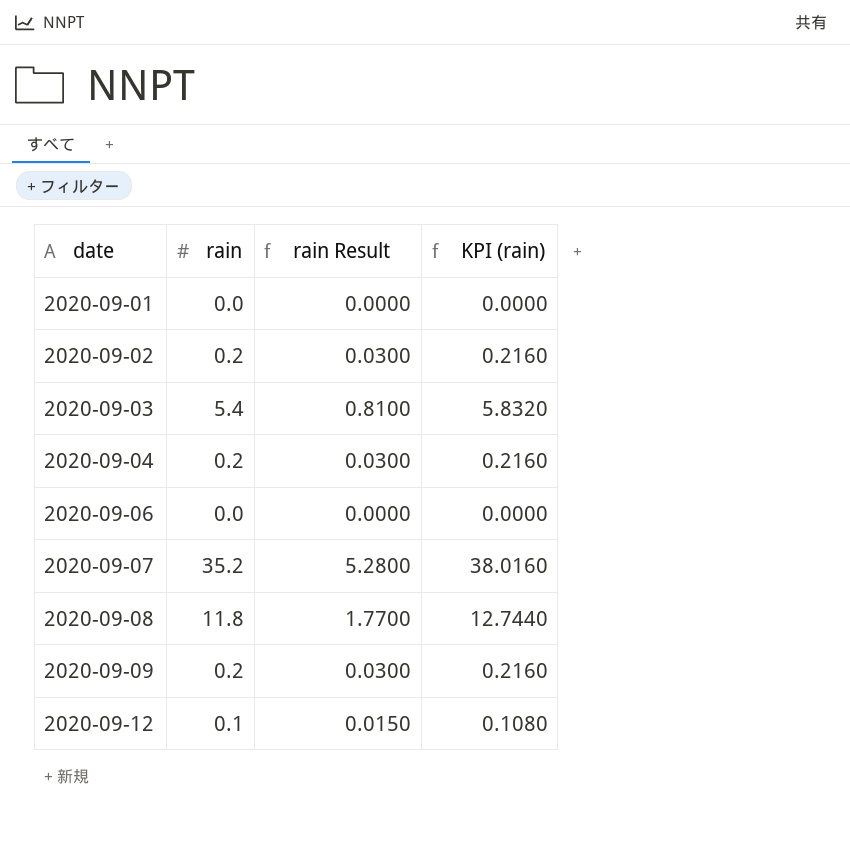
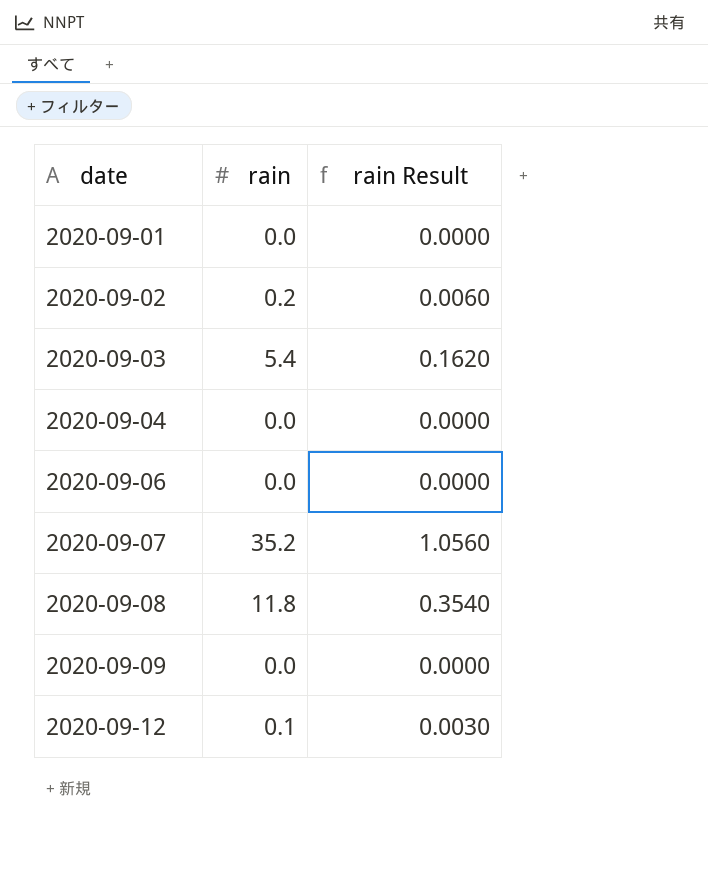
column KPI (rain) | formula: [rain] * 1.08 -> none
column rain Result | formula: [rain] * 0.15 -> [rain] * 0.03
2020-09-04 | rain: 0.2 -> 0.0
2020-09-09 | rain: 0.2 -> 0.0

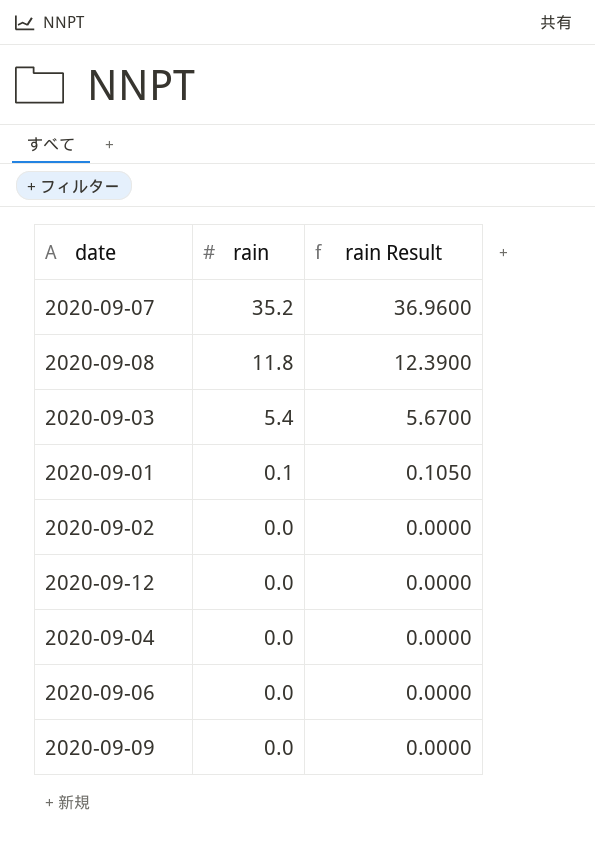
row order: date ascending -> rain descending
column rain Result | formula: [rain] * 0.03 -> [rain] * 1.05
2020-09-01 | rain: 0.0 -> 0.1
2020-09-02 | rain: 0.2 -> 0.0
2020-09-12 | rain: 0.1 -> 0.0

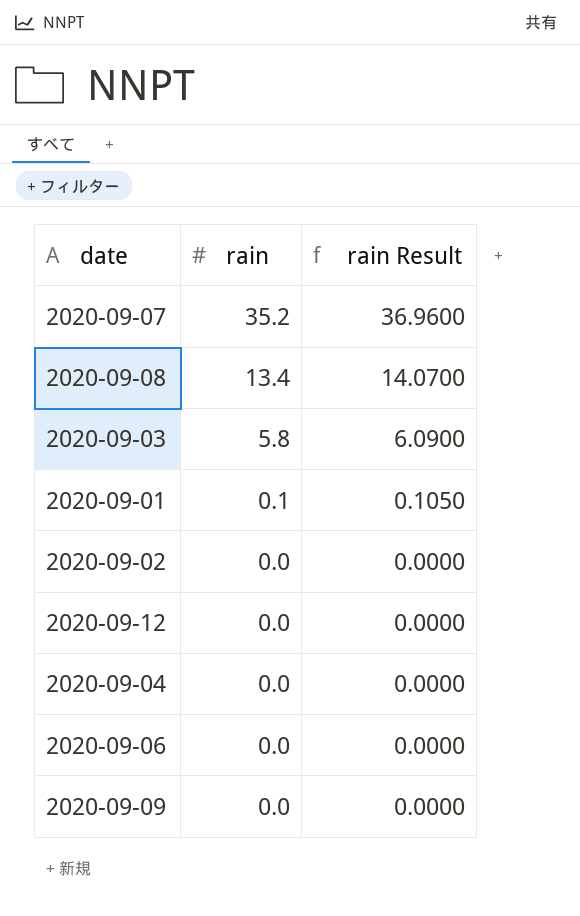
2020-09-08 | rain: 11.8 -> 13.4
2020-09-08 | rain Result: 12.3900 -> 14.0700
2020-09-03 | rain: 5.4 -> 5.8
2020-09-03 | rain Result: 5.6700 -> 6.0900

